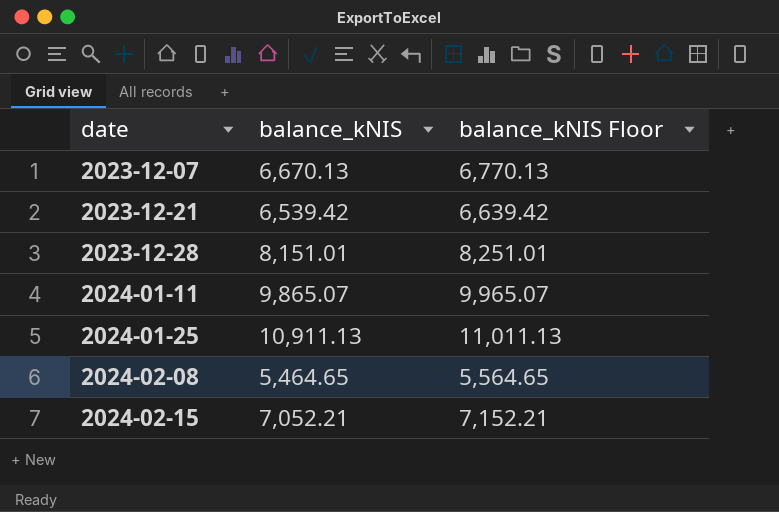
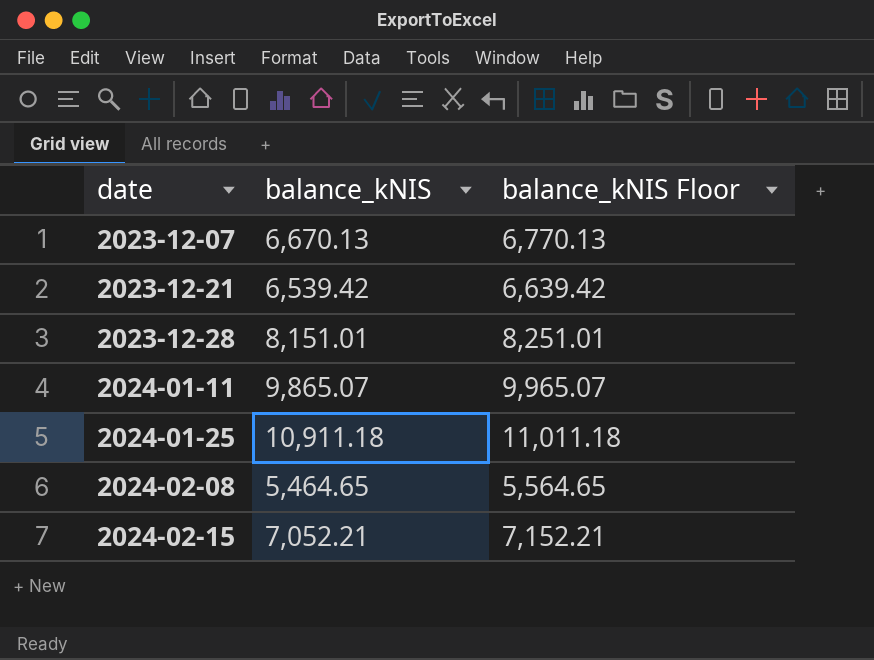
2024-01-25 | balance_kNIS: 10,911.13 -> 10,911.18
2024-01-25 | balance_kNIS Floor: 11,011.13 -> 11,011.18

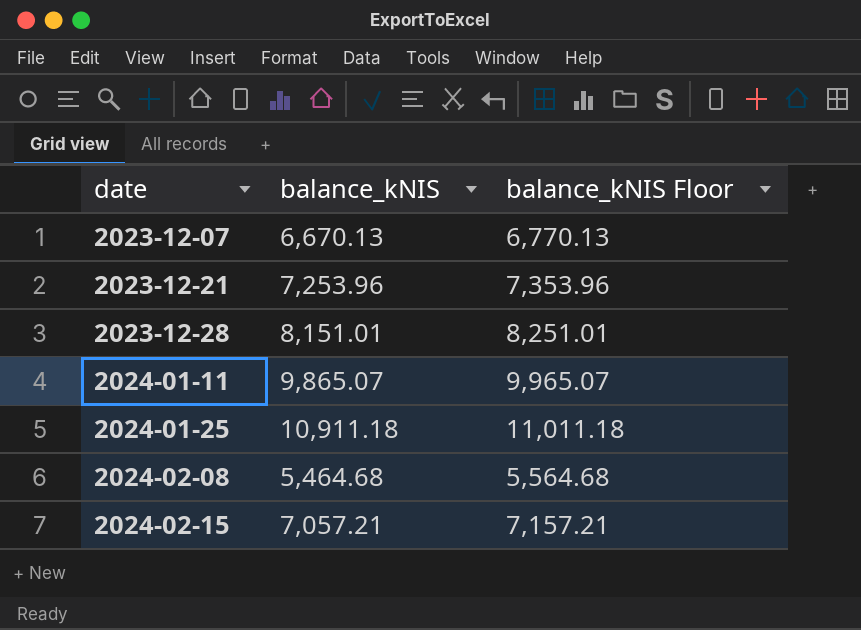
2023-12-21 | balance_kNIS: 6,539.42 -> 7,253.96
2023-12-21 | balance_kNIS Floor: 6,639.42 -> 7,353.96
2024-02-08 | balance_kNIS: 5,464.65 -> 5,464.68
2024-02-08 | balance_kNIS Floor: 5,564.65 -> 5,564.68
2024-02-15 | balance_kNIS: 7,052.21 -> 7,057.21
2024-02-15 | balance_kNIS Floor: 7,152.21 -> 7,157.21

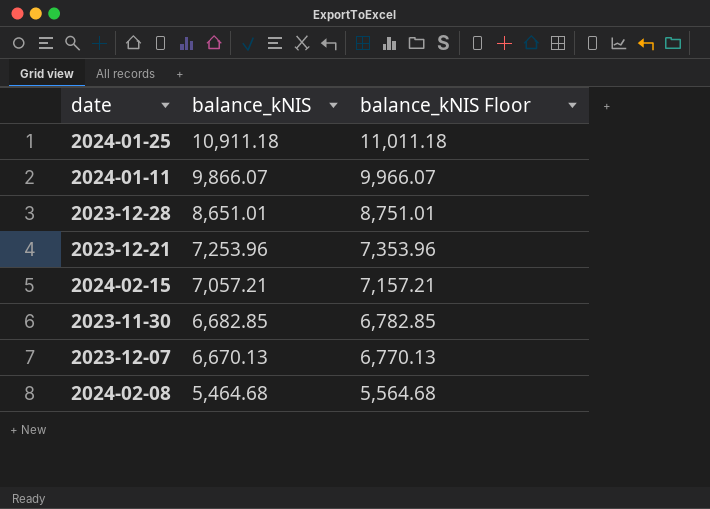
row order: date ascending -> balance_kNIS descending
2024-01-11 | balance_kNIS: 9,865.07 -> 9,866.07
2024-01-11 | balance_kNIS Floor: 9,965.07 -> 9,966.07
2023-12-28 | balance_kNIS: 8,151.01 -> 8,651.01
2023-12-28 | balance_kNIS Floor: 8,251.01 -> 8,751.01
row 2023-11-30: none -> 6,682.85 | 6,782.85

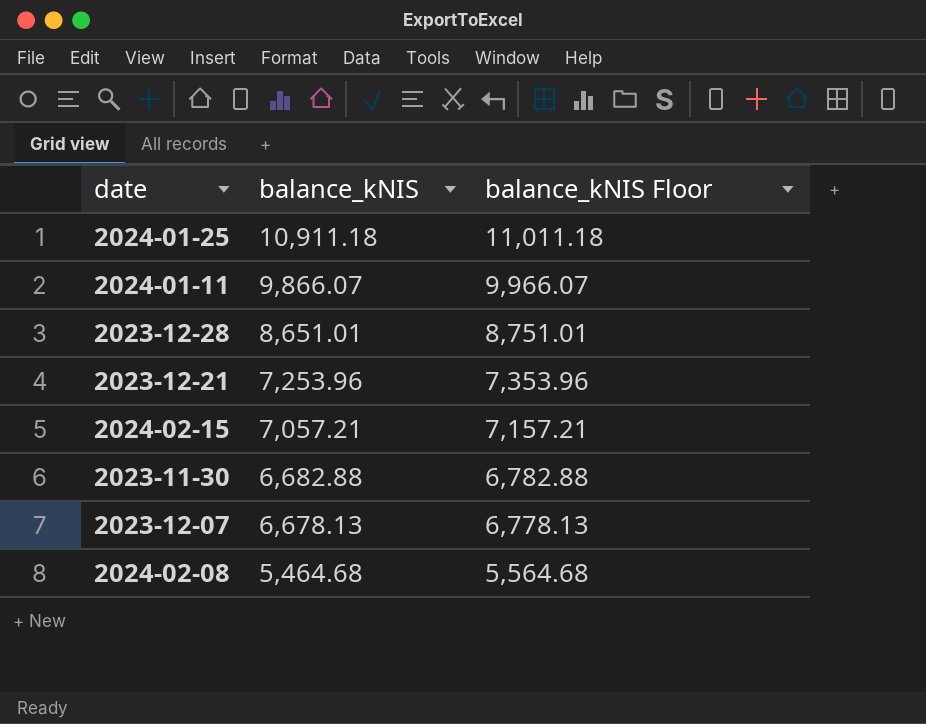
2023-11-30 | balance_kNIS: 6,682.85 -> 6,682.88
2023-11-30 | balance_kNIS Floor: 6,782.85 -> 6,782.88
2023-12-07 | balance_kNIS: 6,670.13 -> 6,678.13
2023-12-07 | balance_kNIS Floor: 6,770.13 -> 6,778.13

